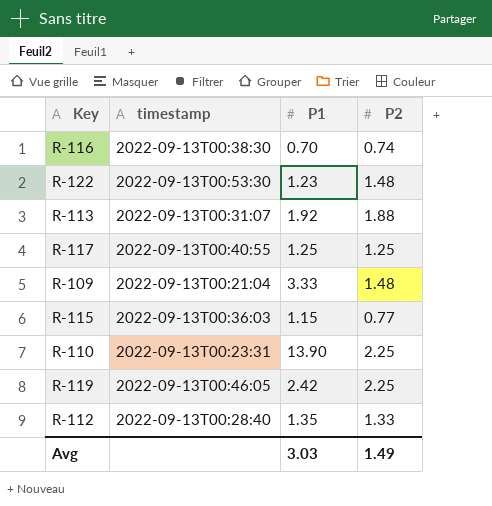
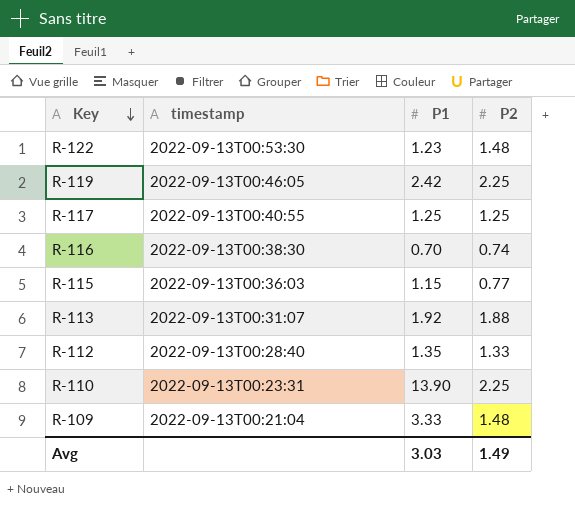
row order: none -> Key descending

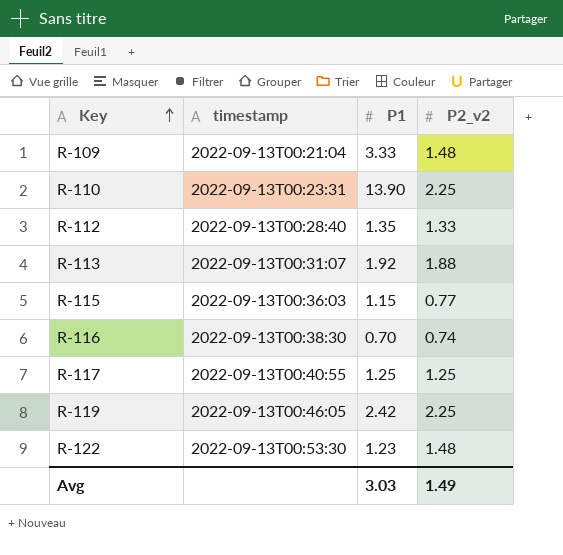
row order: Key descending -> Key ascending
column name: P2 -> P2_v2

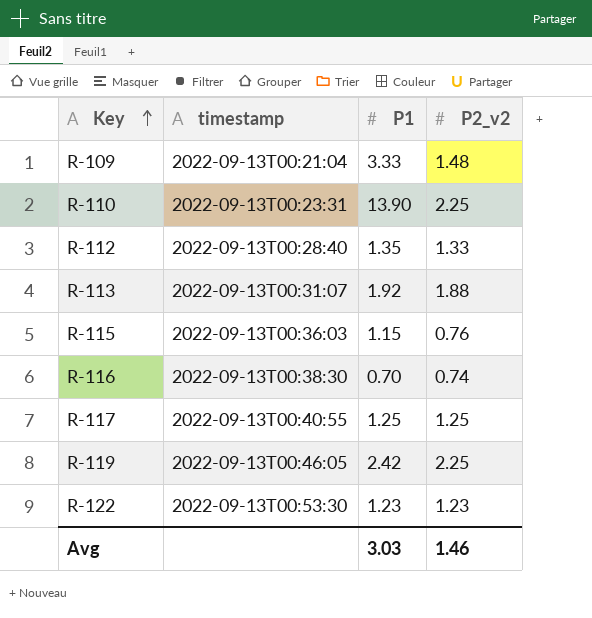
R-115 | P2_v2: 0.77 -> 0.76
R-122 | P2_v2: 1.48 -> 1.23
Avg | P2_v2: 1.49 -> 1.46

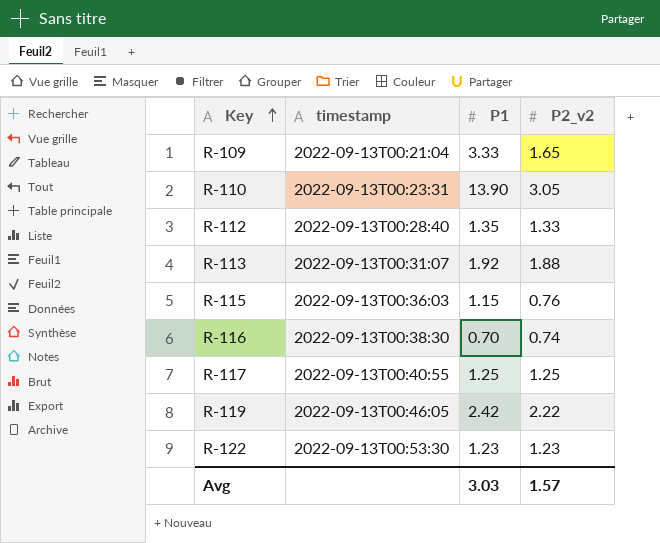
R-109 | P2_v2: 1.48 -> 1.65
R-110 | P2_v2: 2.25 -> 3.05
R-119 | P2_v2: 2.25 -> 2.22
Avg | P2_v2: 1.46 -> 1.57

